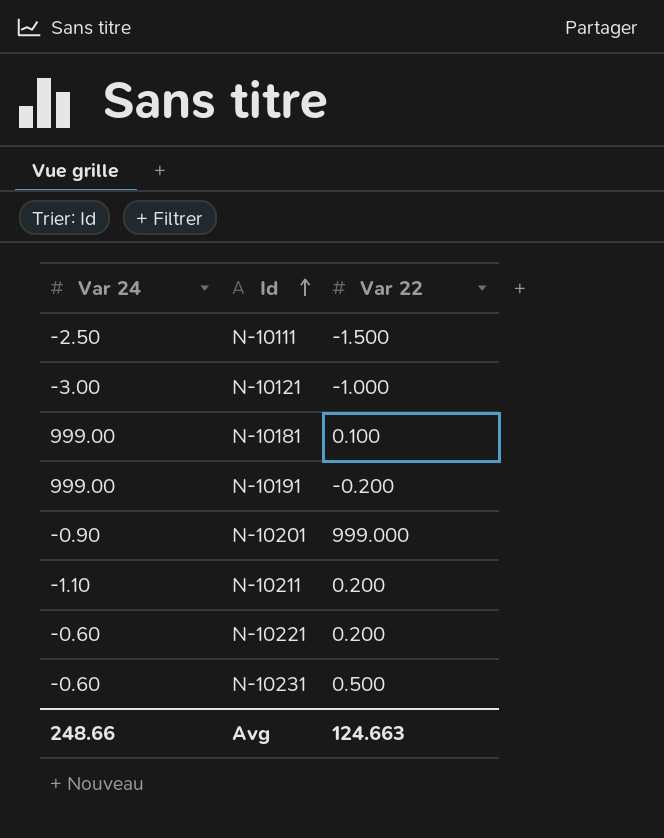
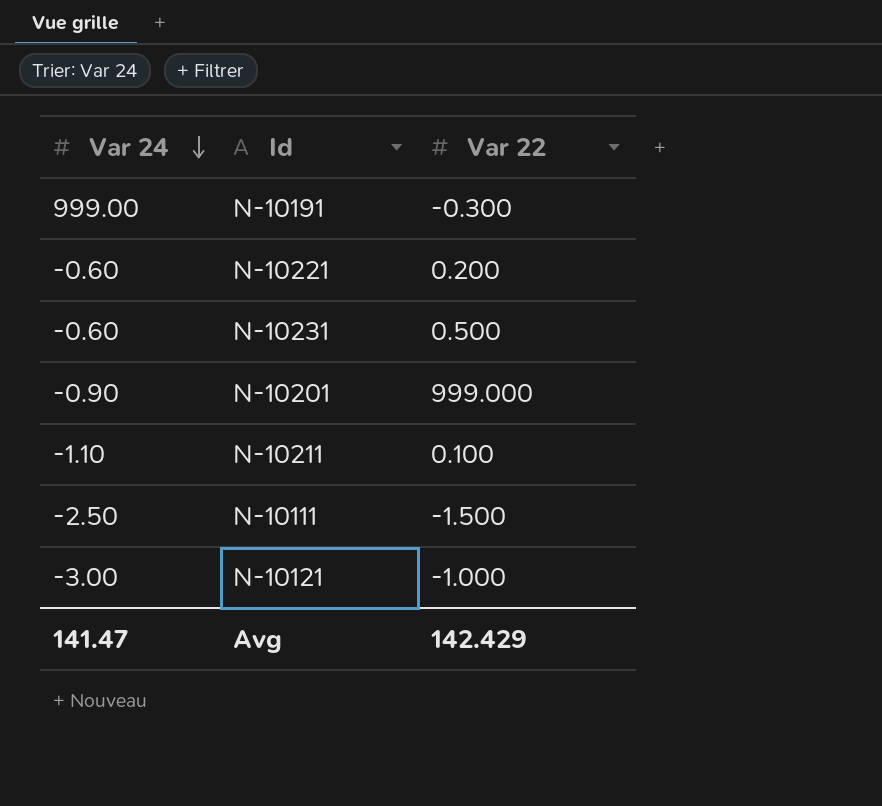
row order: Id ascending -> Var 24 descending
row N-10181: 999.00 | 0.100 -> none
N-10191 | Var 22: -0.200 -> -0.300
N-10211 | Var 22: 0.200 -> 0.100
Avg | Var 24: 248.66 -> 141.47
Avg | Var 22: 124.663 -> 142.429

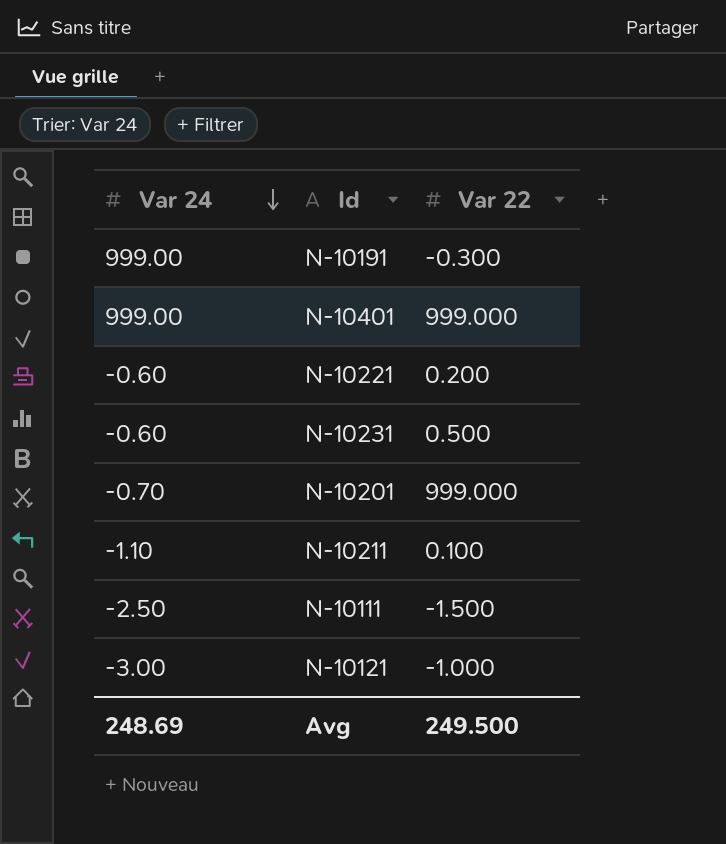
row N-10401: none -> 999.00 | 999.000
N-10201 | Var 24: -0.90 -> -0.70
Avg | Var 24: 141.47 -> 248.69
Avg | Var 22: 142.429 -> 249.500

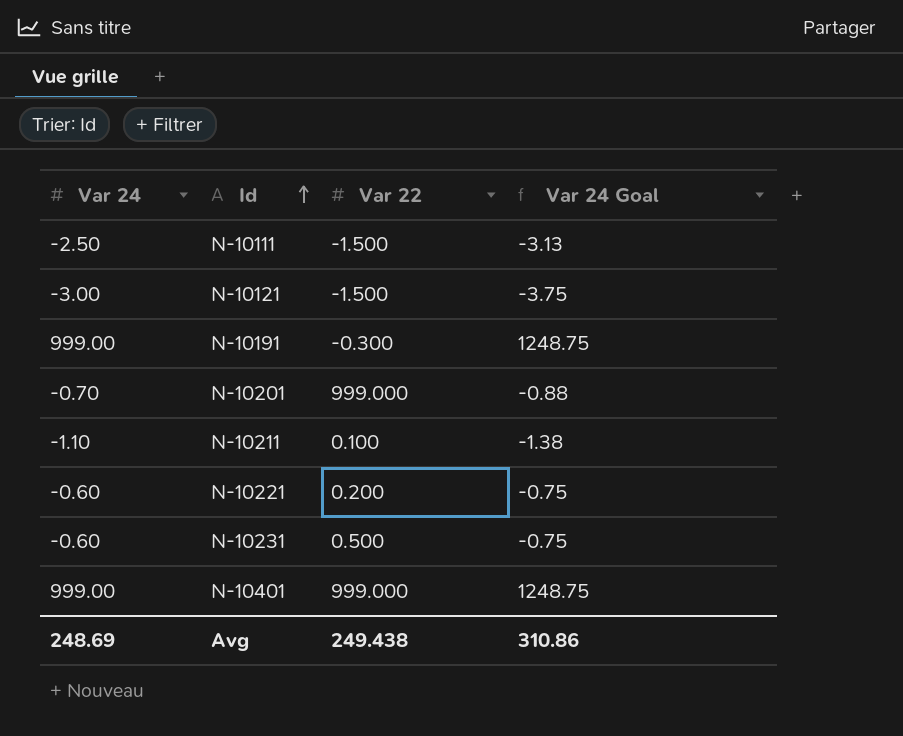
row order: Var 24 descending -> Id ascending
column Var 24 Goal | formula: none -> [Var 24] * 1.25
N-10121 | Var 22: -1.000 -> -1.500
Avg | Var 22: 249.500 -> 249.438

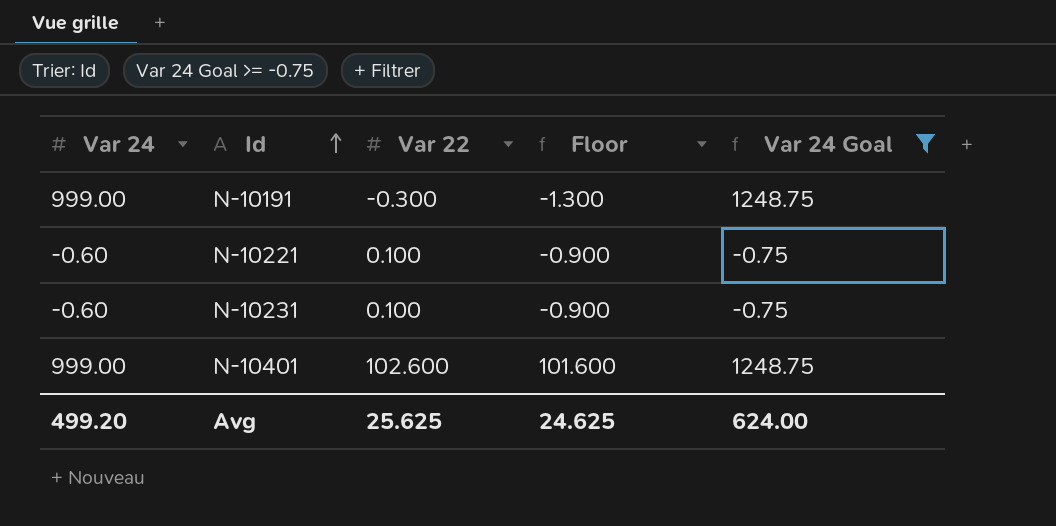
filter: none -> Var 24 Goal >= -0.75
column Floor | formula: none -> [Var 22] - 1
N-10221 | Var 22: 0.200 -> 0.100
N-10231 | Var 22: 0.500 -> 0.100
N-10401 | Var 22: 999.000 -> 102.600
Avg | Var 24: 248.69 -> 499.20
Avg | Var 22: 249.438 -> 25.625
Avg | Var 24 Goal: 310.86 -> 624.00

